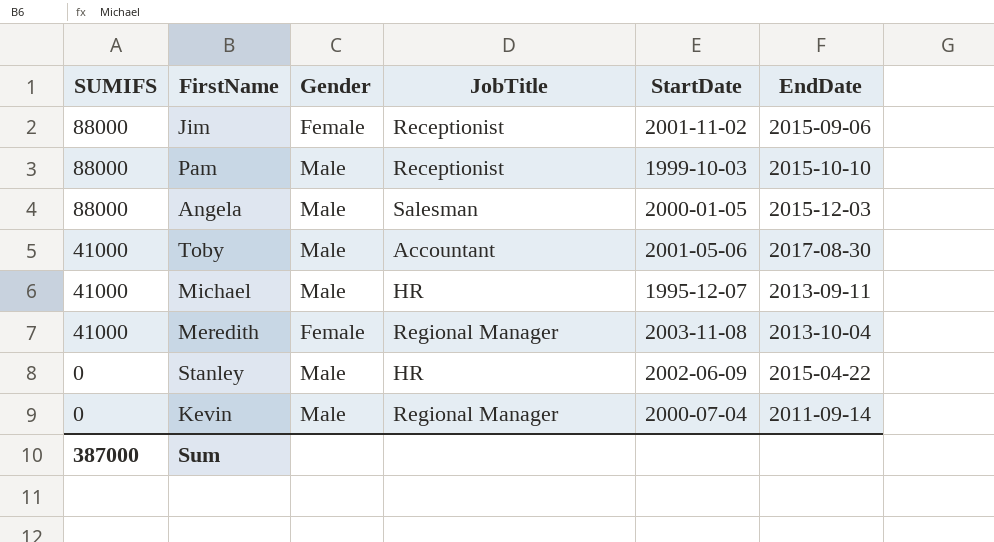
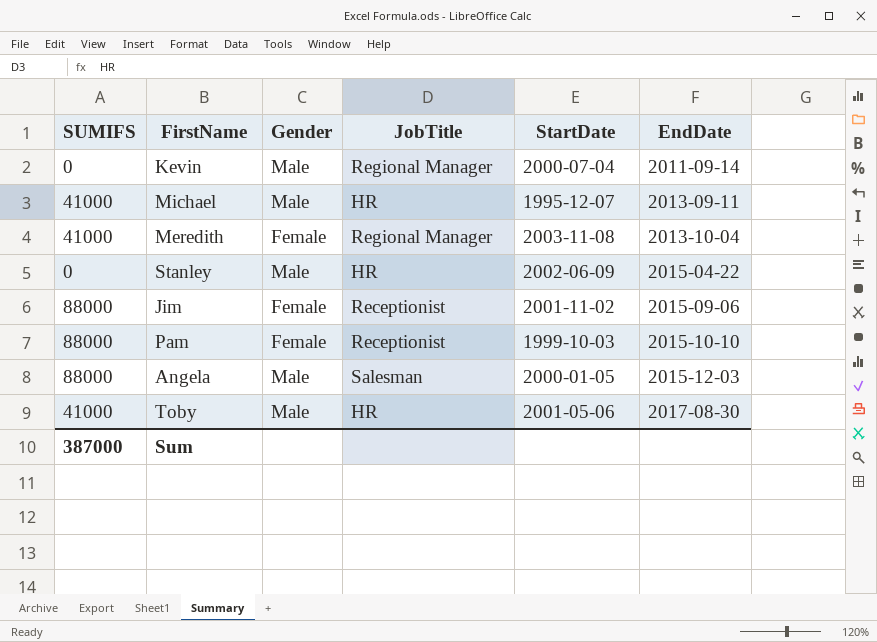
row order: SUMIFS descending -> EndDate ascending
Pam | Gender: Male -> Female
Toby | JobTitle: Accountant -> HR

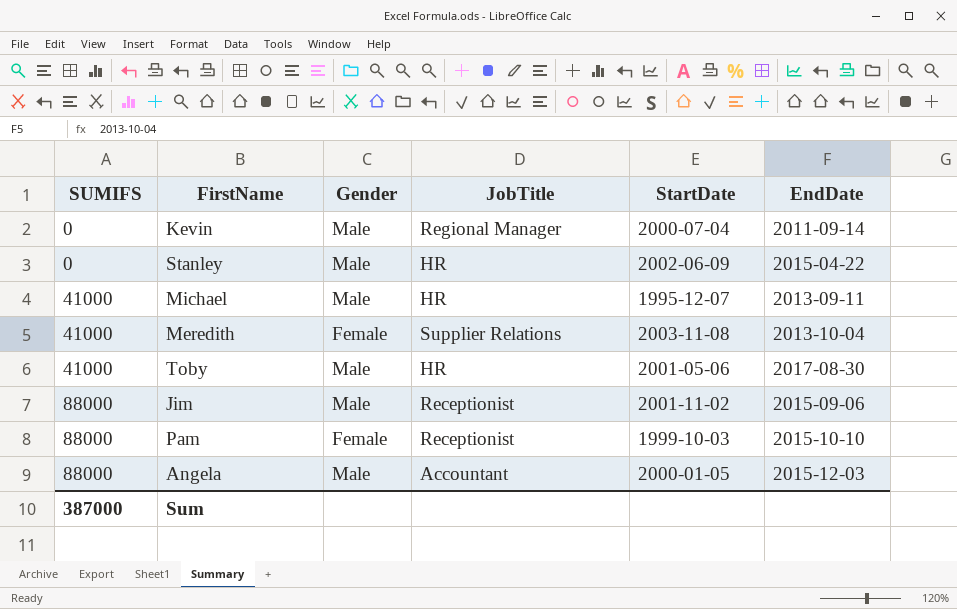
row order: EndDate ascending -> SUMIFS ascending
Meredith | JobTitle: Regional Manager -> Supplier Relations
Jim | Gender: Female -> Male
Angela | JobTitle: Salesman -> Accountant

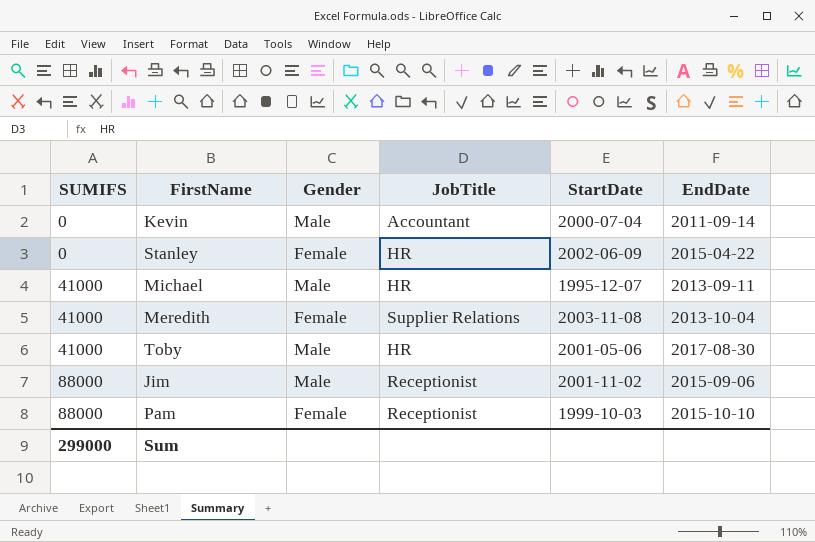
row Angela: 88000 | Male | Accountant | 2000-01-05 | 2015-12-03 -> none
Kevin | JobTitle: Regional Manager -> Accountant
Stanley | Gender: Male -> Female
Sum | SUMIFS: 387000 -> 299000

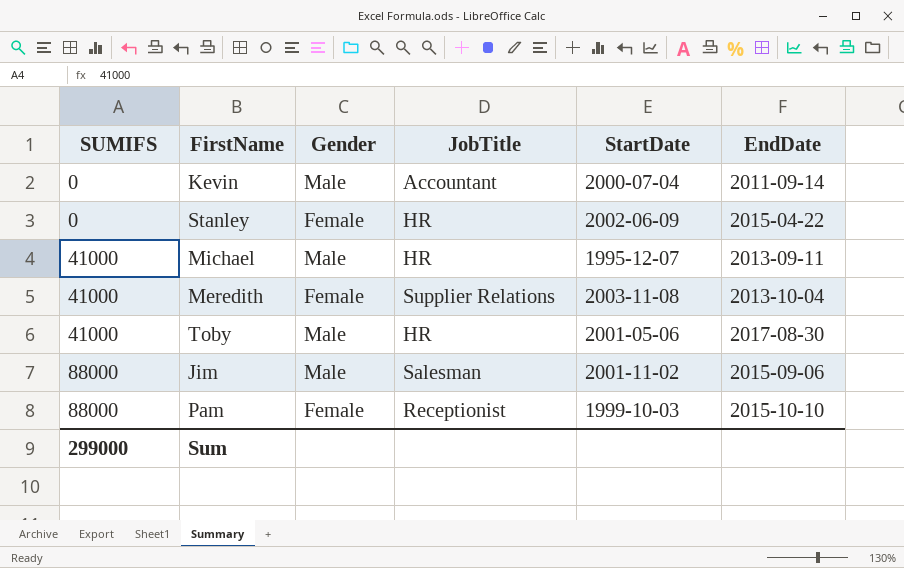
Jim | JobTitle: Receptionist -> Salesman

